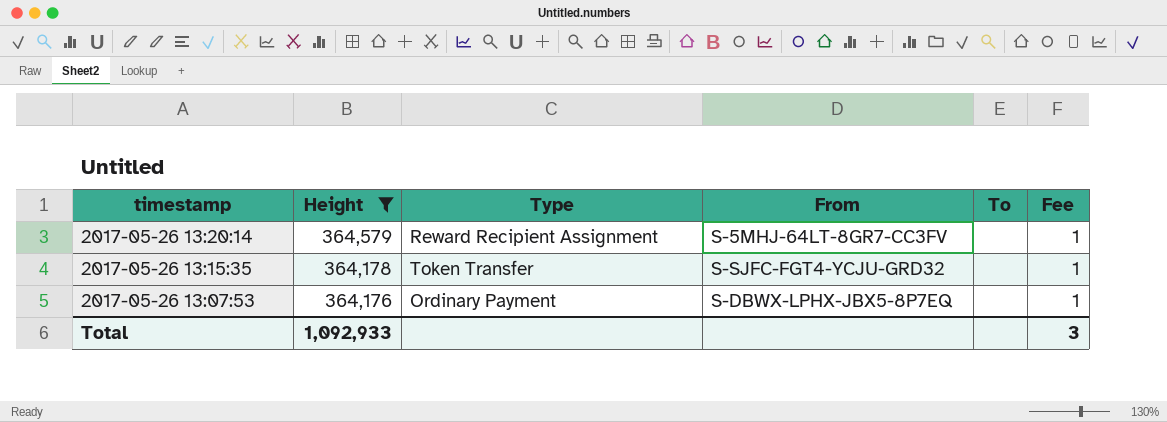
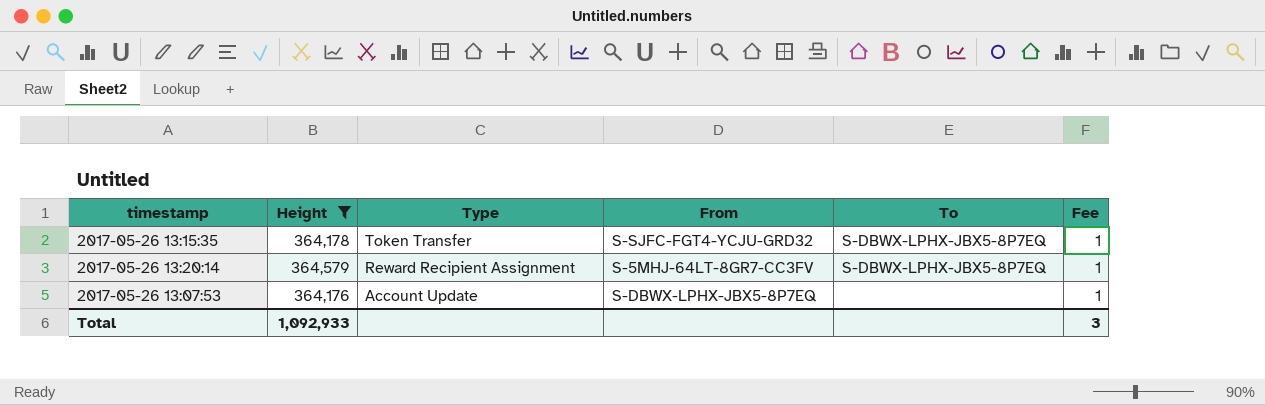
row order: timestamp descending -> Type descending
2017-05-26 13:15:35 | To: none -> S-DBWX-LPHX-JBX5-8P7EQ
2017-05-26 13:20:14 | To: none -> S-DBWX-LPHX-JBX5-8P7EQ
2017-05-26 13:07:53 | Type: Ordinary Payment -> Account Update

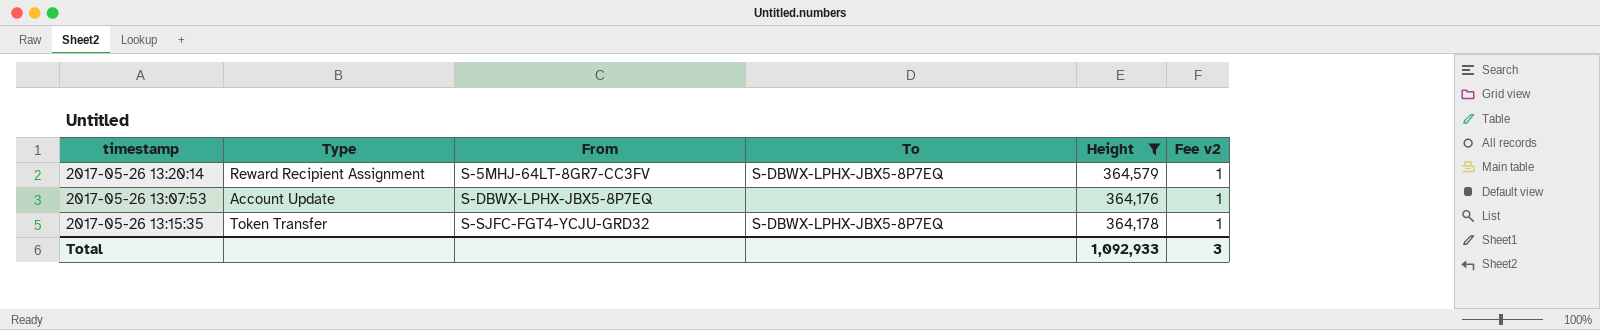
row order: Type descending -> From ascending
column Height | position: 2 -> 5
column name: Fee -> Fee v2

